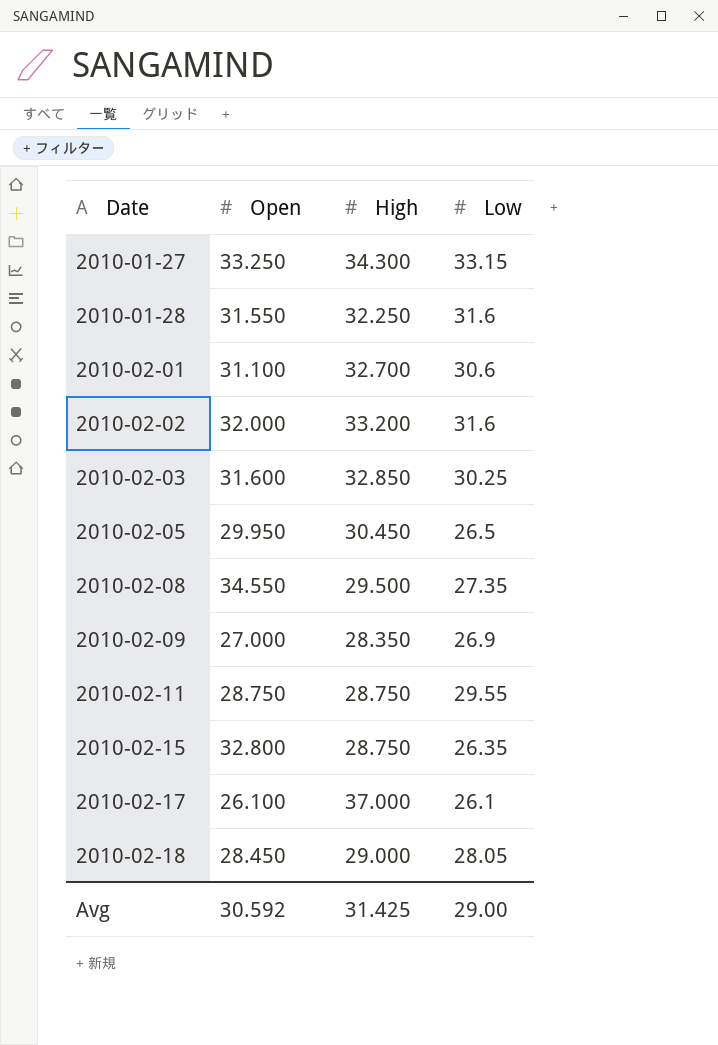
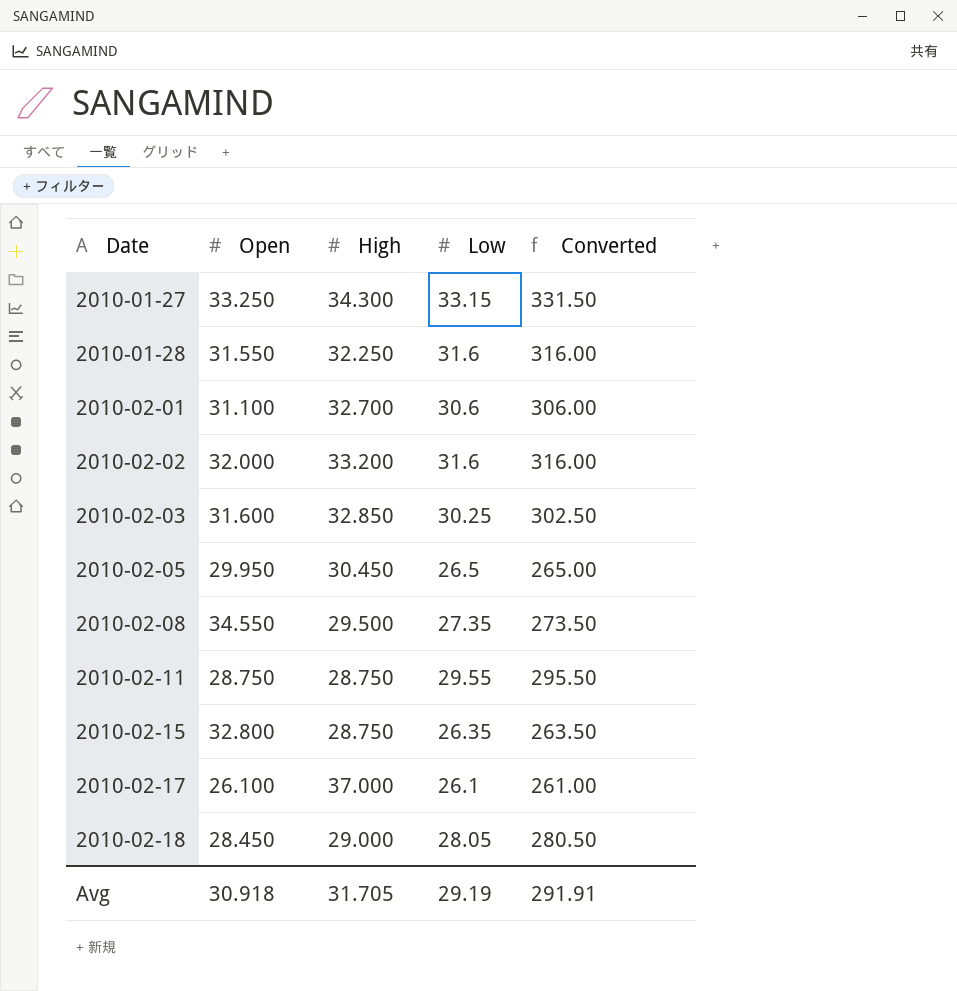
column Converted | formula: none -> [Low] * 10
row 2010-02-09: 27.000 | 28.350 | 26.9 -> none
Avg | Open: 30.592 -> 30.918
Avg | High: 31.425 -> 31.705
Avg | Low: 29.00 -> 29.19

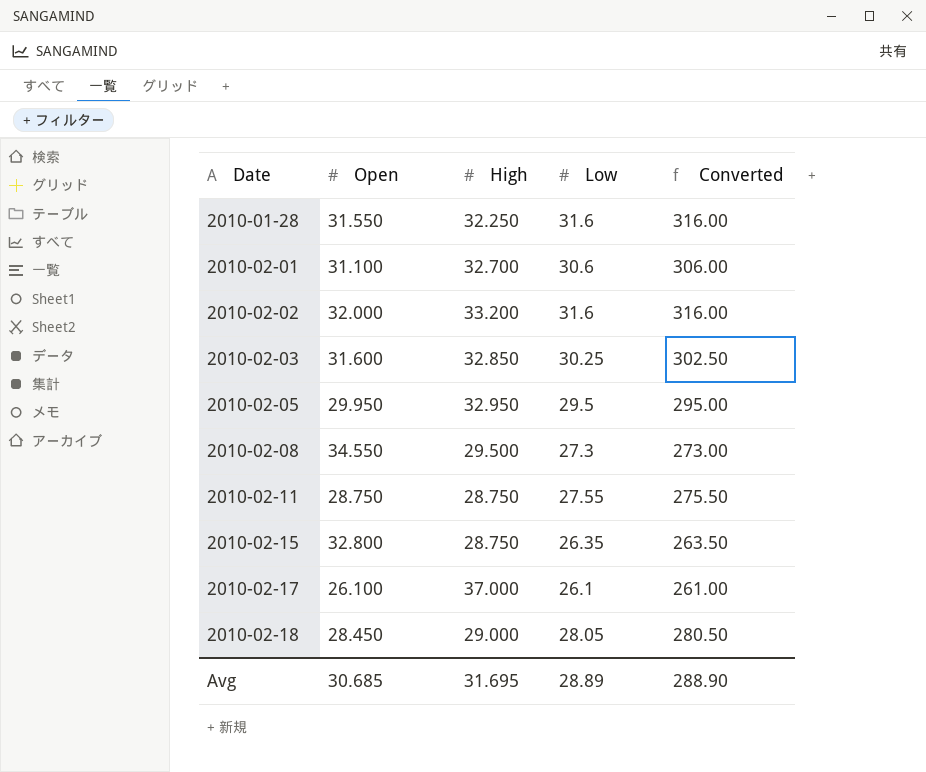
row 2010-01-27: 33.250 | 34.300 | 33.15 | 331.50 -> none
2010-02-05 | High: 30.450 -> 32.950
2010-02-05 | Low: 26.5 -> 29.5
2010-02-05 | Converted: 265.00 -> 295.00
2010-02-08 | Low: 27.35 -> 27.3
2010-02-08 | Converted: 273.50 -> 273.00
2010-02-11 | Low: 29.55 -> 27.55
2010-02-11 | Converted: 295.50 -> 275.50
Avg | Open: 30.918 -> 30.685
Avg | High: 31.705 -> 31.695
Avg | Low: 29.19 -> 28.89
Avg | Converted: 291.91 -> 288.90

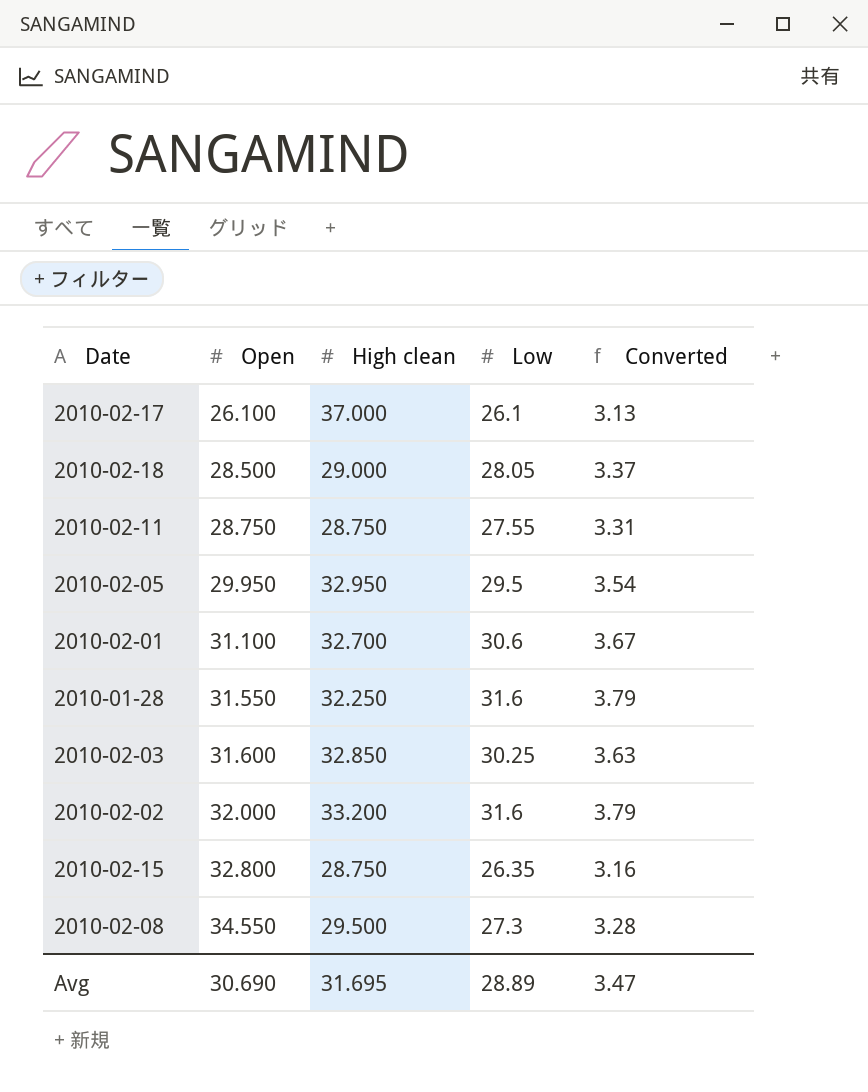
row order: Date ascending -> Open ascending
column name: High -> High clean
column Converted | formula: [Low] * 10 -> [Low] * 0.12
2010-02-18 | Open: 28.450 -> 28.500
Avg | Open: 30.685 -> 30.690
Avg | Converted: 288.90 -> 3.47

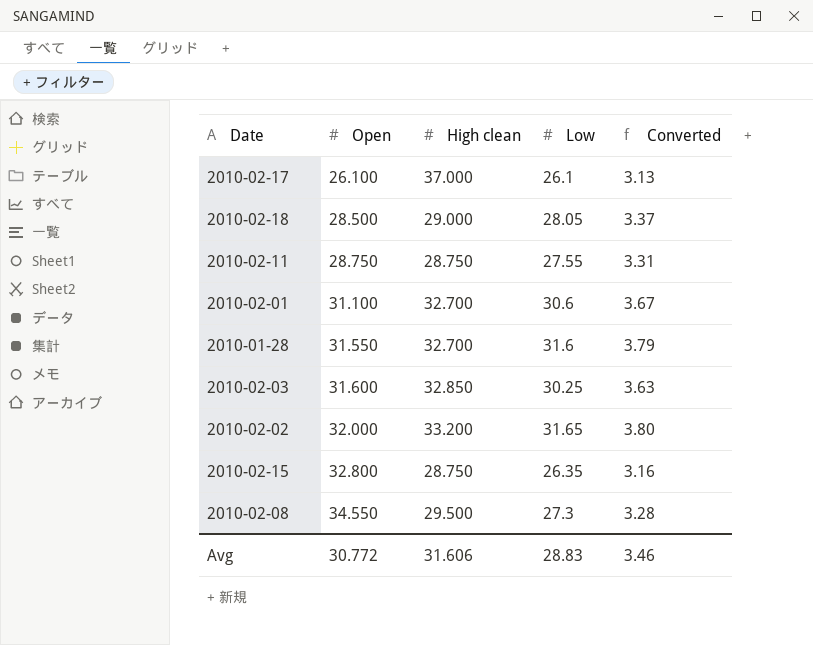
row 2010-02-05: 29.950 | 32.950 | 29.5 | 3.54 -> none
2010-01-28 | High clean: 32.250 -> 32.700
2010-02-02 | Low: 31.6 -> 31.65
2010-02-02 | Converted: 3.79 -> 3.80
Avg | Open: 30.690 -> 30.772
Avg | High clean: 31.695 -> 31.606
Avg | Low: 28.89 -> 28.83
Avg | Converted: 3.47 -> 3.46

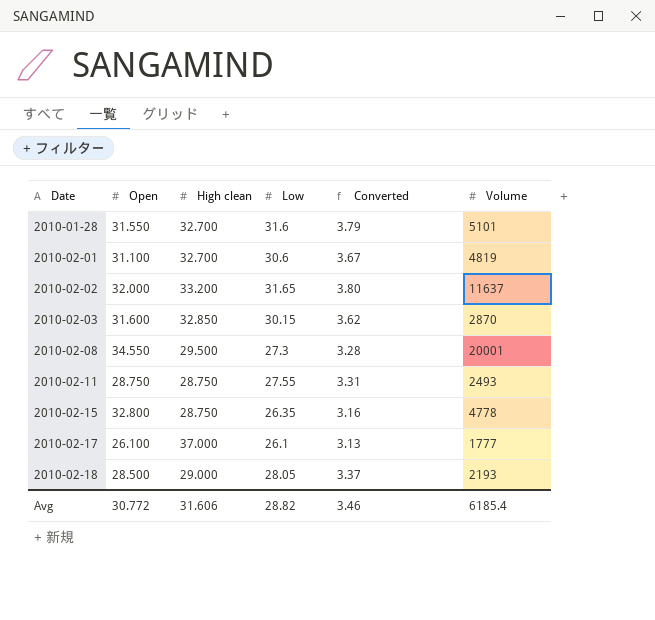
row order: Open ascending -> Date ascending
column Volume | position: none -> 6
2010-02-03 | Low: 30.25 -> 30.15
2010-02-03 | Converted: 3.63 -> 3.62
Avg | Low: 28.83 -> 28.82

